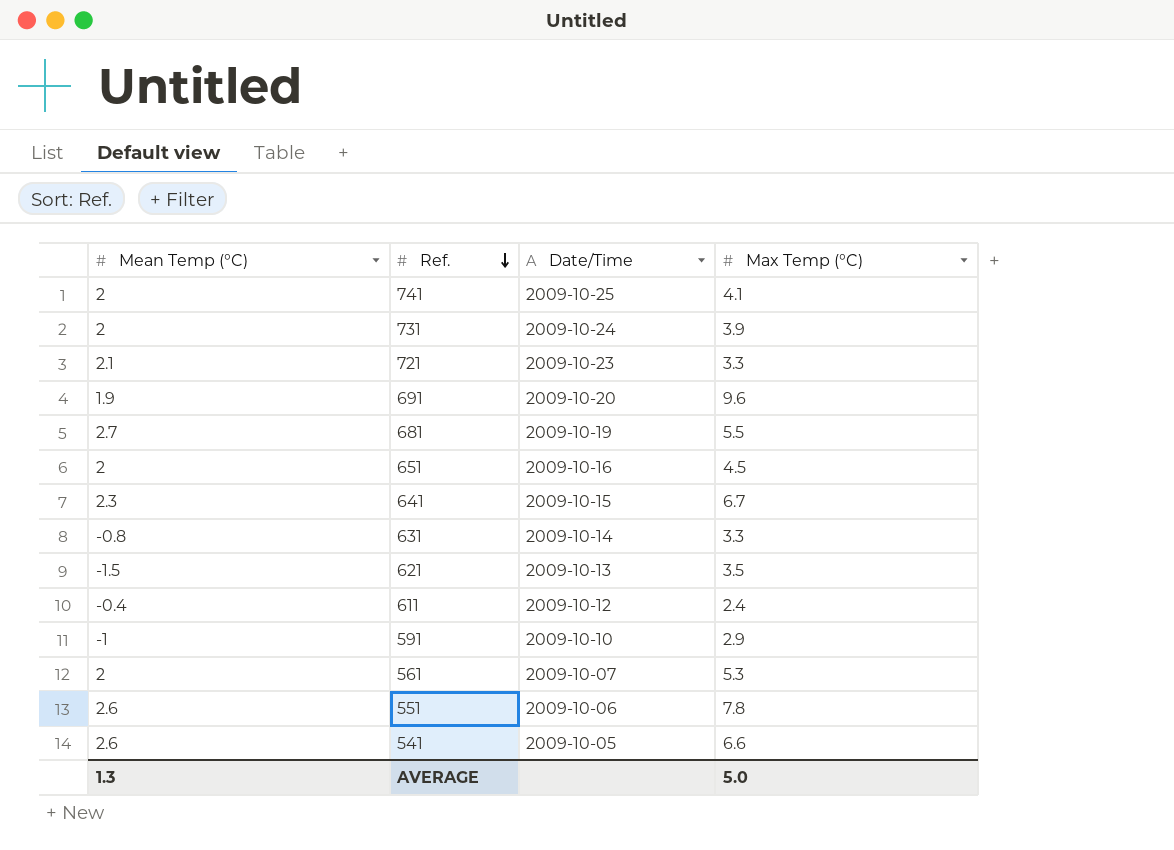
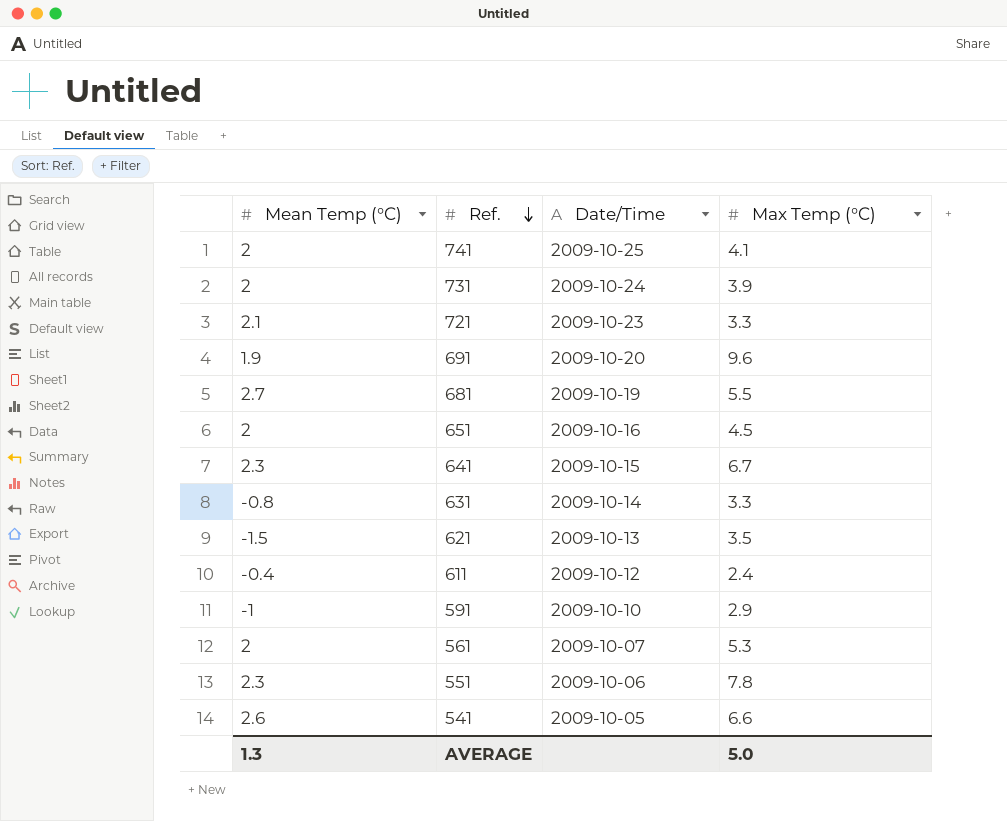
551 | Mean Temp (°C): 2.6 -> 2.3

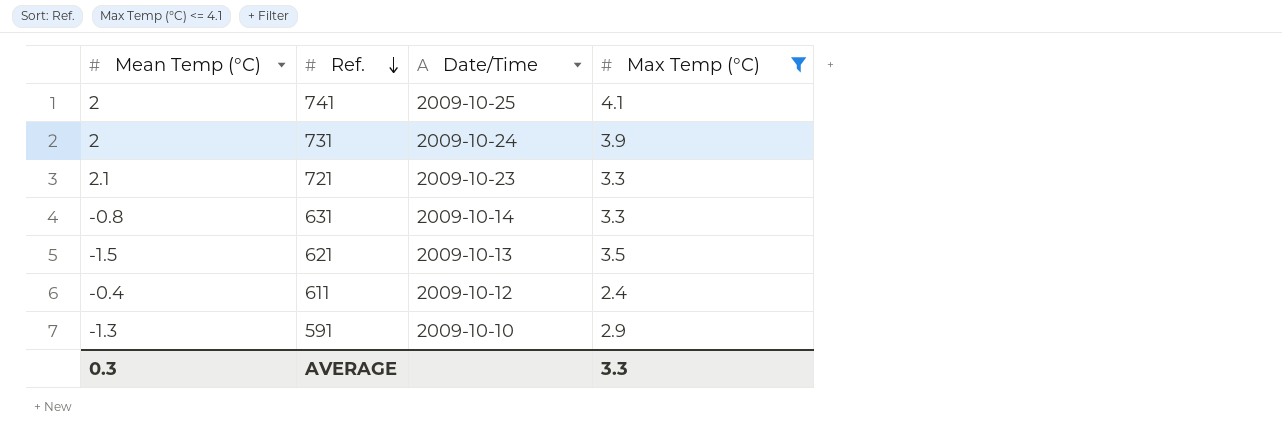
filter: none -> Max Temp (°C) <= 4.1
591 | Mean Temp (°C): -1 -> -1.3
AVERAGE | Mean Temp (°C): 1.3 -> 0.3
AVERAGE | Max Temp (°C): 5.0 -> 3.3

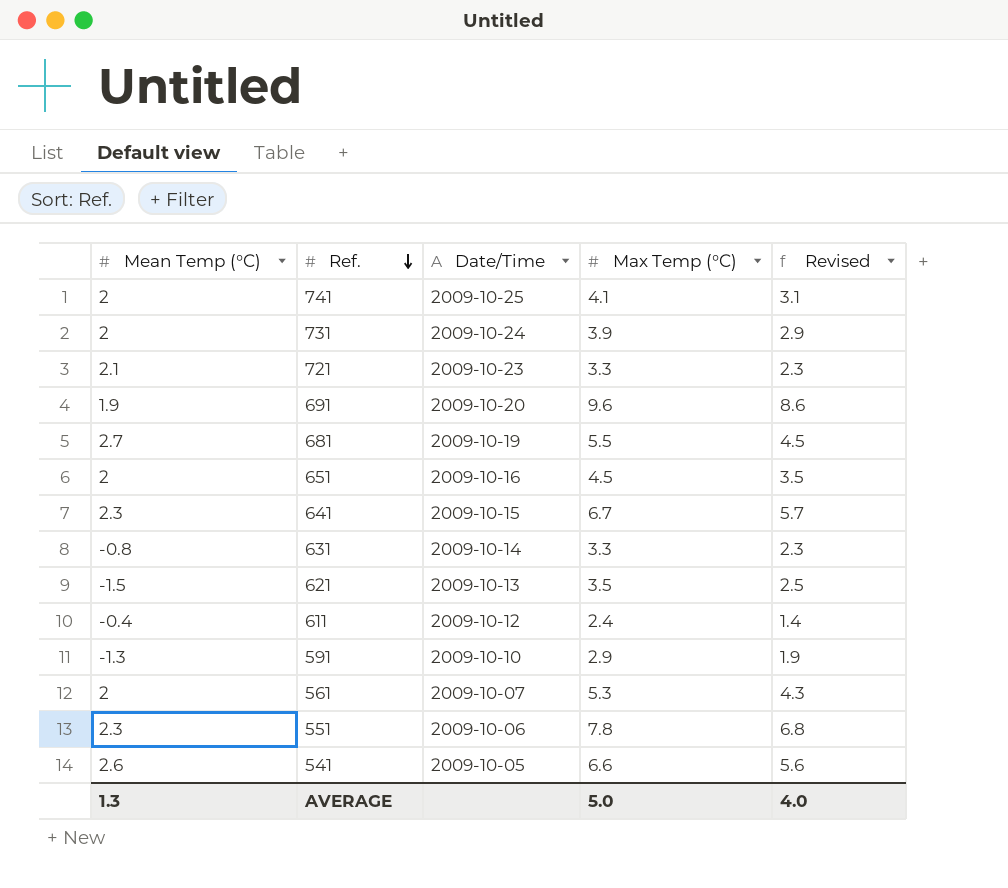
filter: Max Temp (°C) <= 4.1 -> none
column Revised | formula: none -> [Max Temp (°C)] - 1
AVERAGE | Mean Temp (°C): 0.3 -> 1.3
AVERAGE | Max Temp (°C): 3.3 -> 5.0

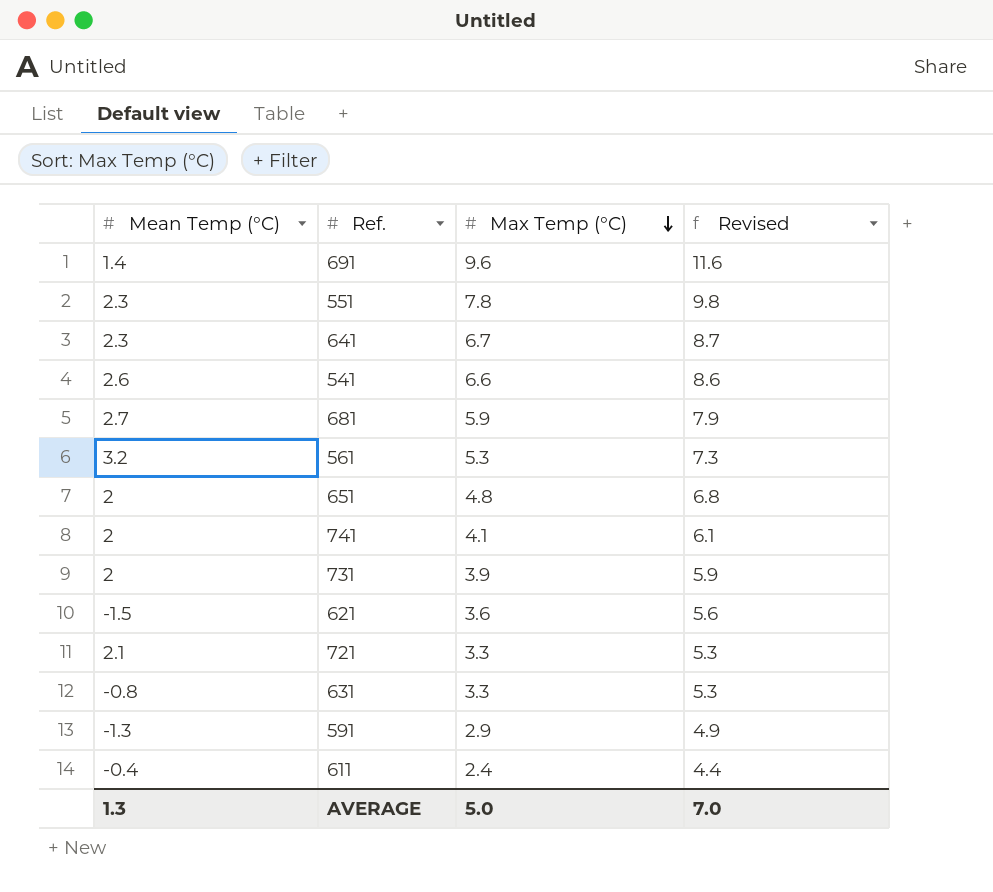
row order: Ref. descending -> Max Temp (°C) descending
column Date/Time | position: 3 -> none
column Revised | formula: [Max Temp (°C)] - 1 -> [Max Temp (°C)] + 2
691 | Mean Temp (°C): 1.9 -> 1.4
681 | Max Temp (°C): 5.5 -> 5.9
561 | Mean Temp (°C): 2 -> 3.2
651 | Max Temp (°C): 4.5 -> 4.8
621 | Max Temp (°C): 3.5 -> 3.6
AVERAGE | Revised: 4.0 -> 7.0

